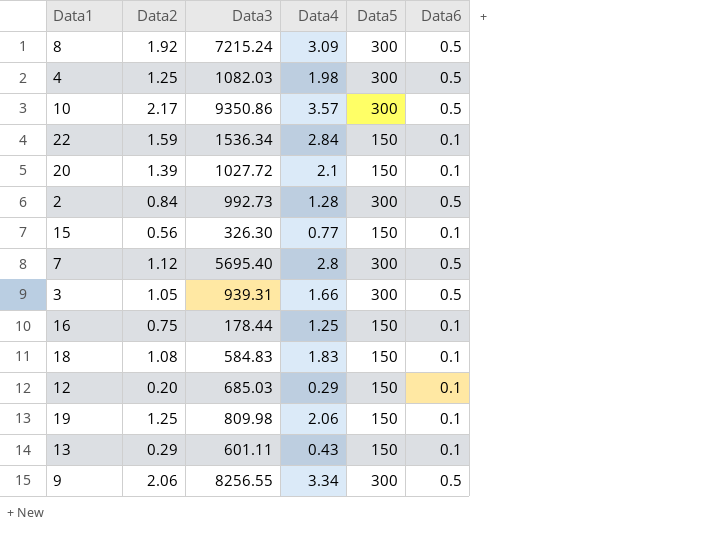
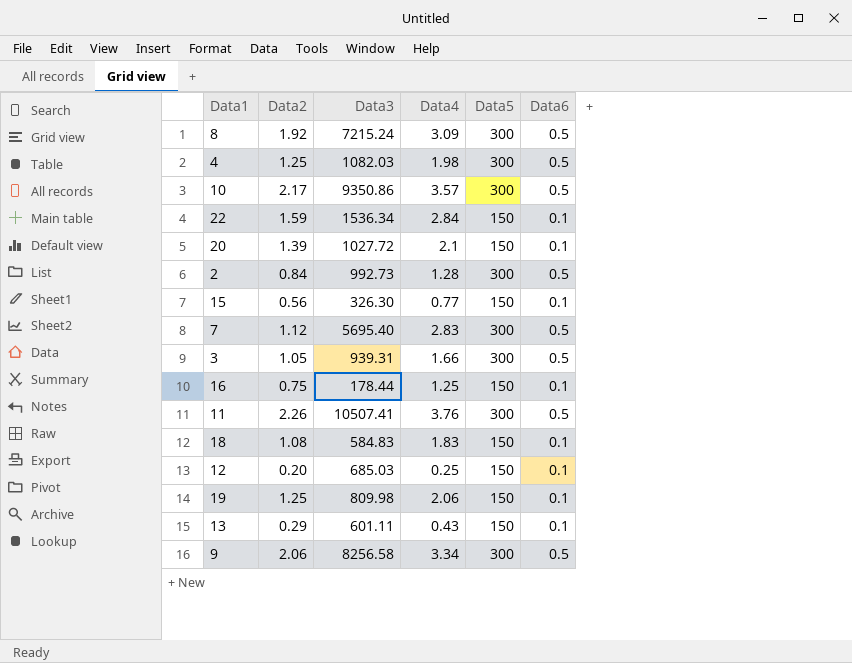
7 | Data4: 2.8 -> 2.83
row 11: none -> 2.26 | 10507.41 | 3.76 | 300 | 0.5
12 | Data4: 0.29 -> 0.25
9 | Data3: 8256.55 -> 8256.58

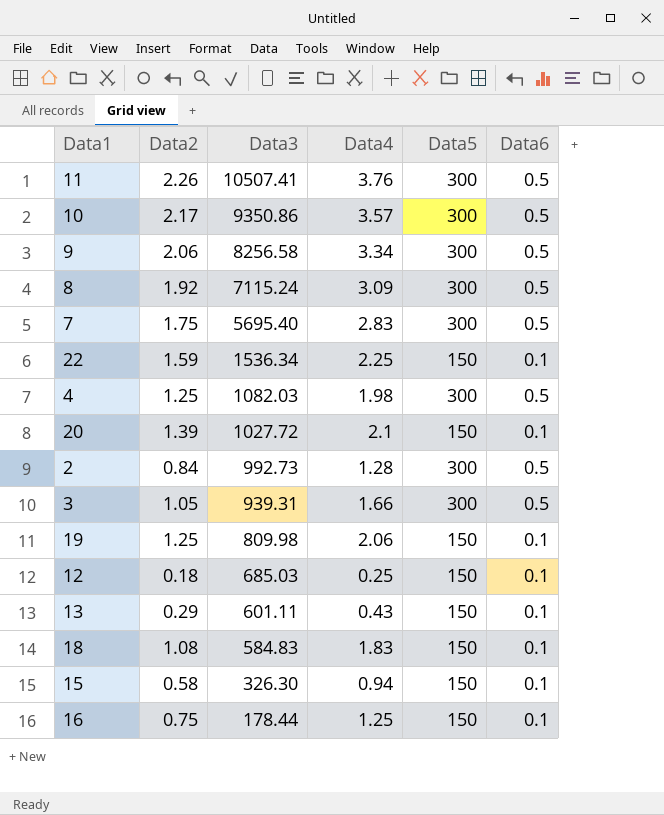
row order: none -> Data3 descending
8 | Data3: 7215.24 -> 7115.24
7 | Data2: 1.12 -> 1.75
22 | Data4: 2.84 -> 2.25
12 | Data2: 0.20 -> 0.18
15 | Data2: 0.56 -> 0.58
15 | Data4: 0.77 -> 0.94

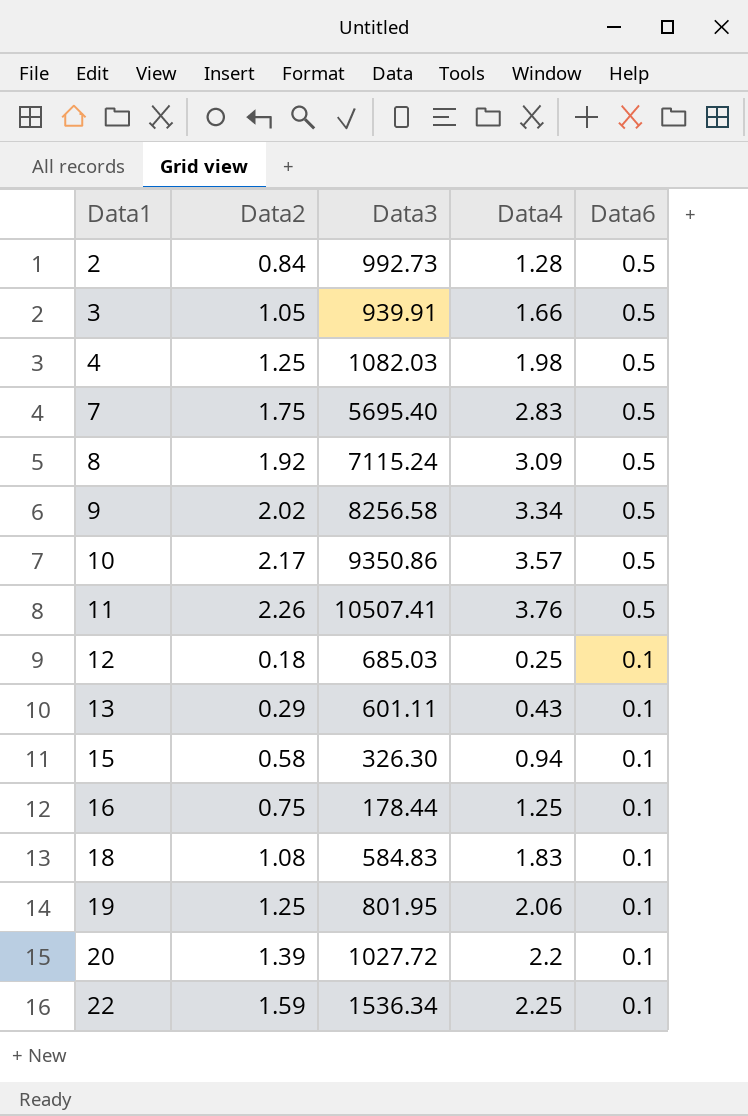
row order: Data3 descending -> Data1 ascending
column Data5 | position: 5 -> none
3 | Data3: 939.31 -> 939.91
9 | Data2: 2.06 -> 2.02
19 | Data3: 809.98 -> 801.95
20 | Data4: 2.1 -> 2.2

